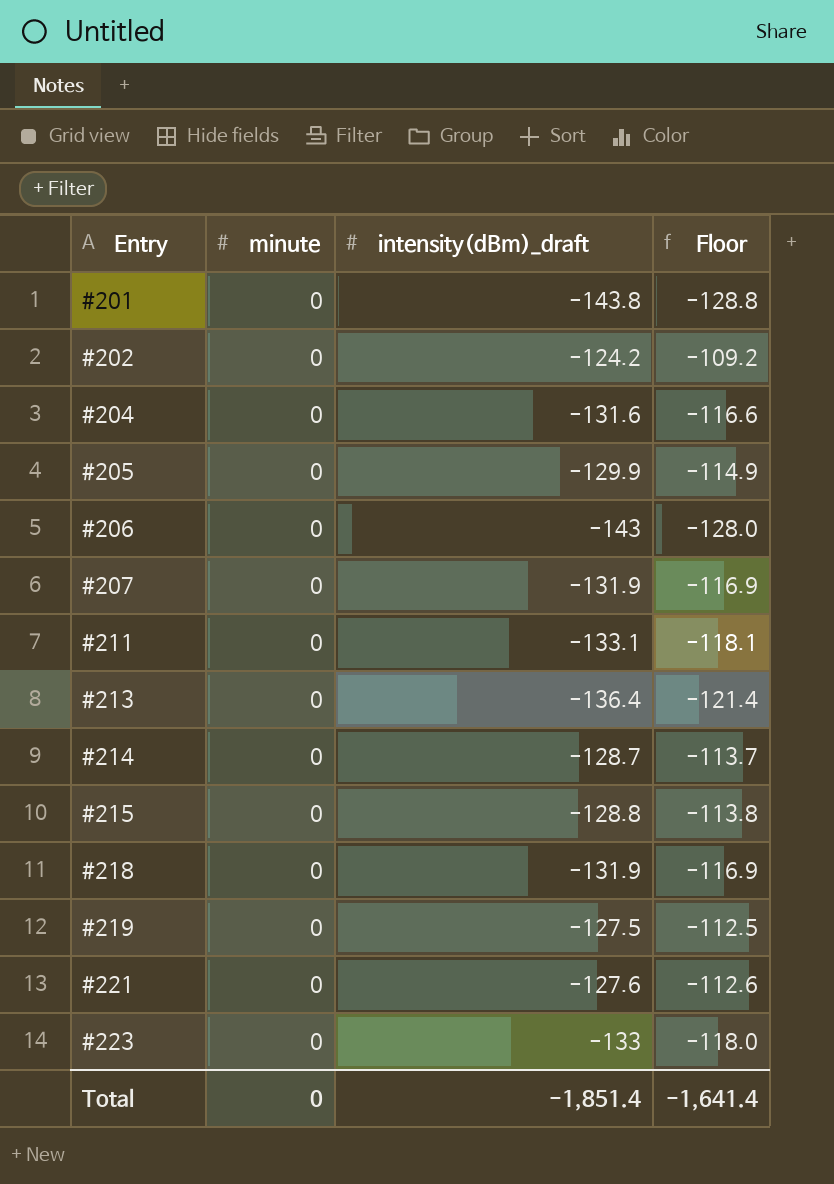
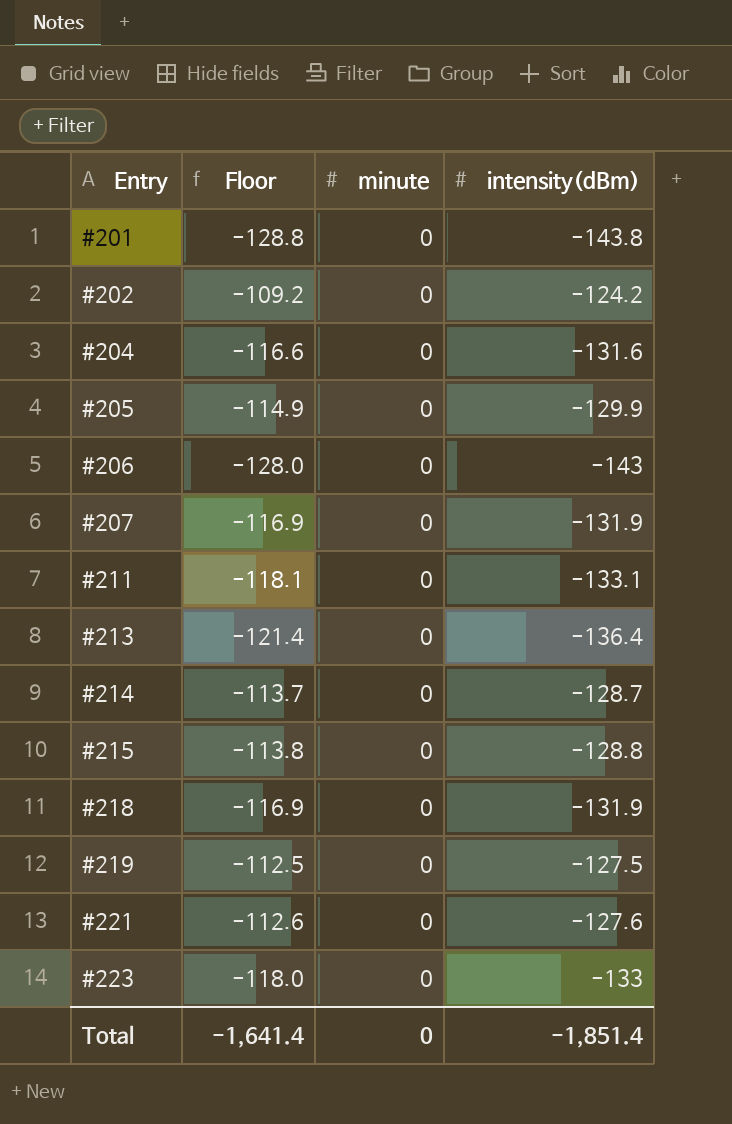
column Floor | position: 4 -> 2
column name: intensity(dBm)_draft -> intensity(dBm)

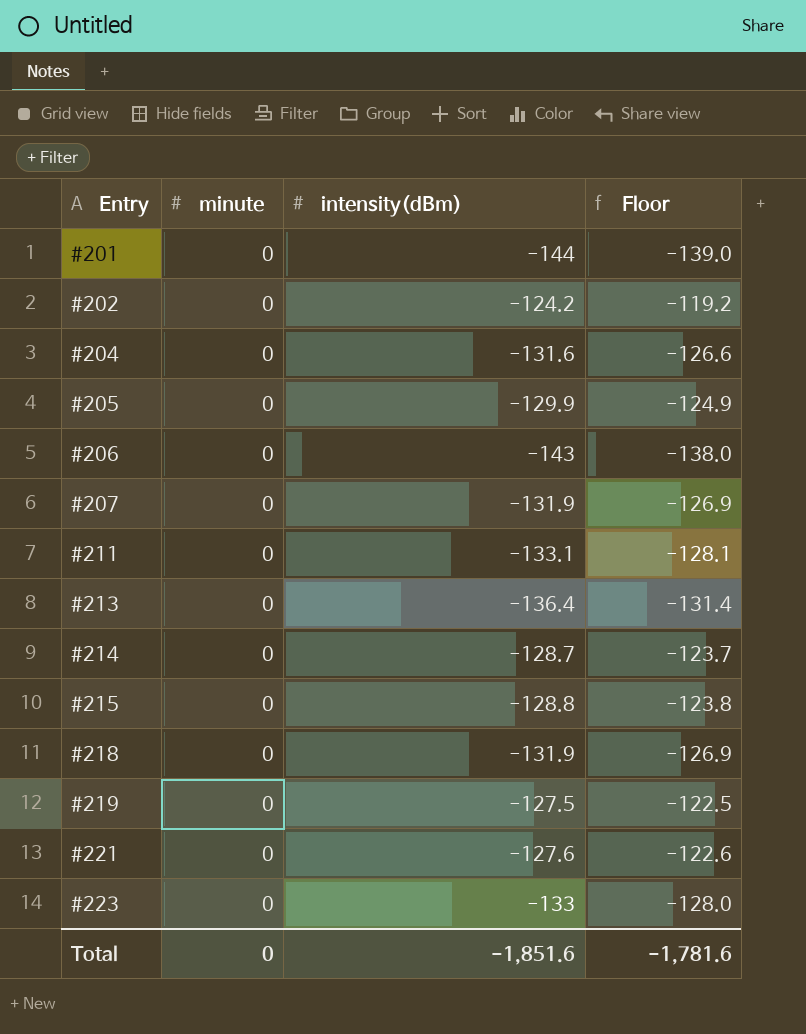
column Floor | formula: [intensity(dBm)] + 15 -> [intensity(dBm)] + 5
column Floor | position: 2 -> 4
#201 | intensity(dBm): -143.8 -> -144
Total | intensity(dBm): -1,851.4 -> -1,851.6
Total | Floor: -1,641.4 -> -1,781.6

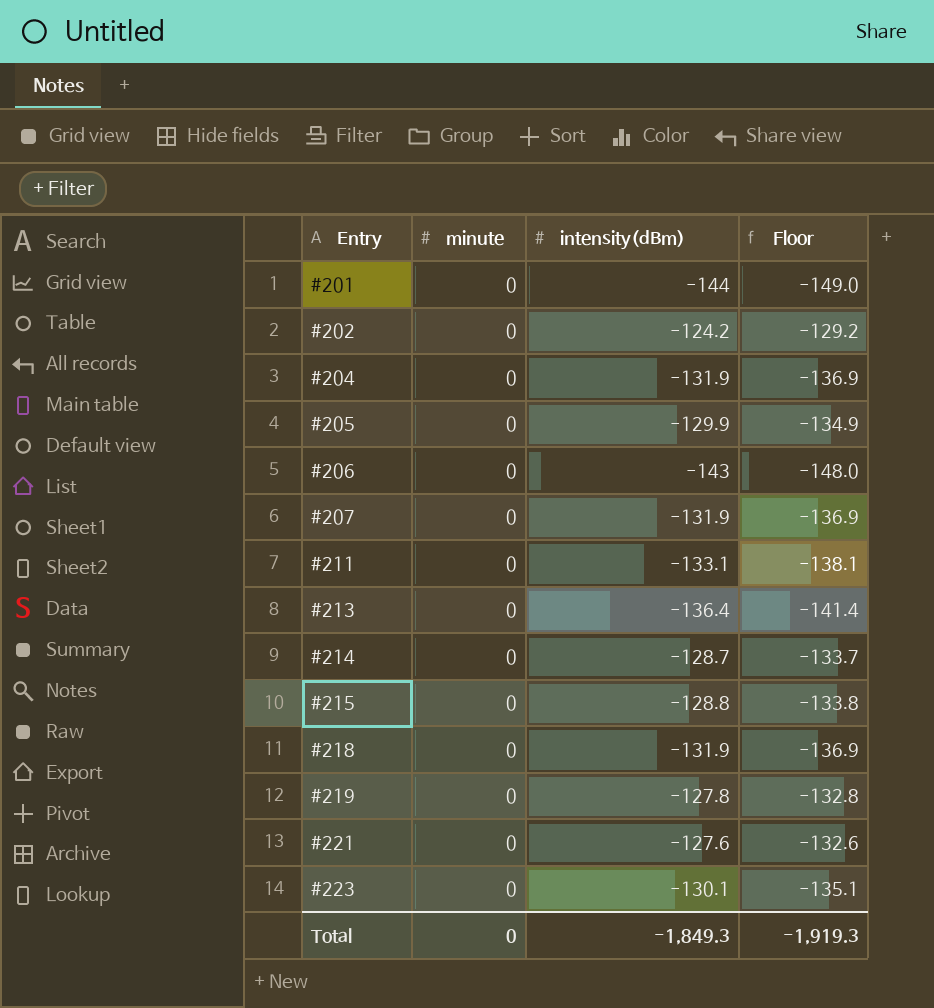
column Floor | formula: [intensity(dBm)] + 5 -> [intensity(dBm)] - 5
#204 | intensity(dBm): -131.6 -> -131.9
#219 | intensity(dBm): -127.5 -> -127.8
#223 | intensity(dBm): -133 -> -130.1
Total | intensity(dBm): -1,851.6 -> -1,849.3
Total | Floor: -1,781.6 -> -1,919.3

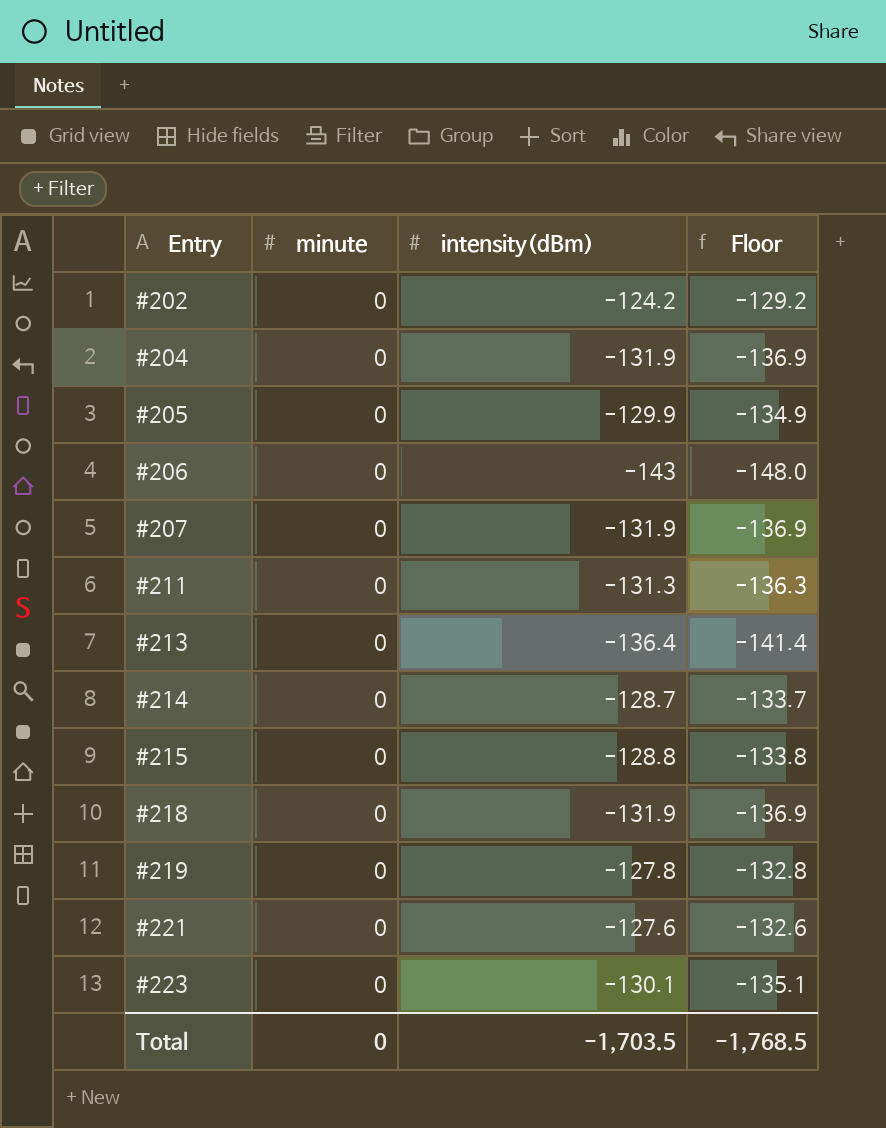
row #201: 0 | -144 | -149.0 -> none
#211 | intensity(dBm): -133.1 -> -131.3
#211 | Floor: -138.1 -> -136.3
Total | intensity(dBm): -1,849.3 -> -1,703.5
Total | Floor: -1,919.3 -> -1,768.5

